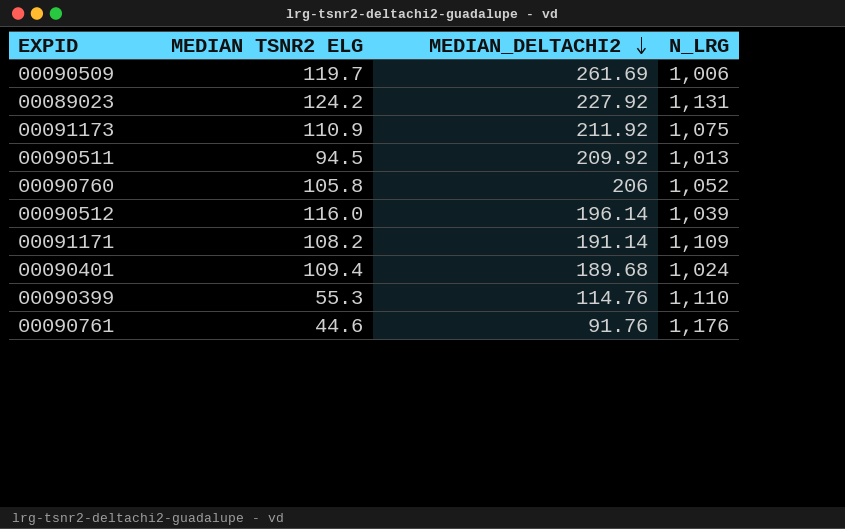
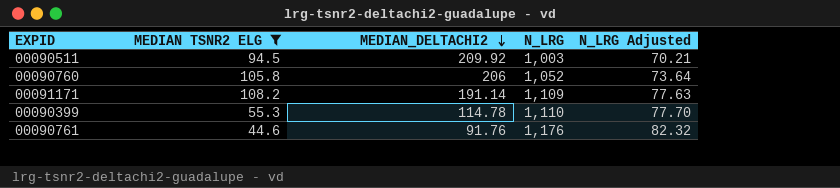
filter: none -> MEDIAN TSNR2 ELG <= 108.2
column N_LRG Adjusted | formula: none -> [N_LRG] * 0.07
00090511 | N_LRG: 1,013 -> 1,003
00090399 | MEDIAN_DELTACHI2: 114.76 -> 114.78

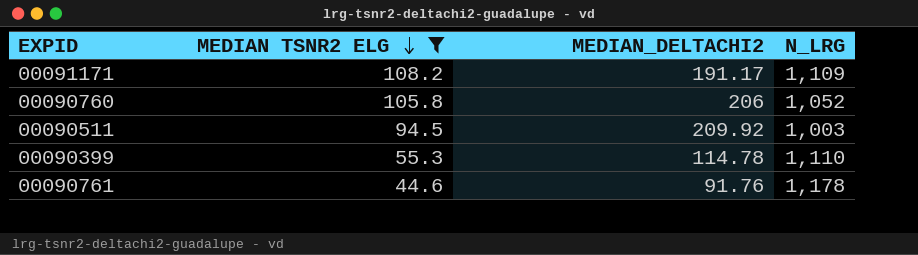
row order: MEDIAN_DELTACHI2 descending -> MEDIAN TSNR2 ELG descending
column N_LRG Adjusted | formula: [N_LRG] * 0.07 -> none
00091171 | MEDIAN_DELTACHI2: 191.14 -> 191.17
00090761 | N_LRG: 1,176 -> 1,178

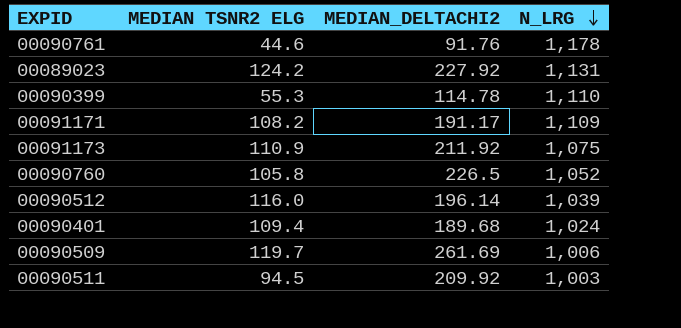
filter: MEDIAN TSNR2 ELG <= 108.2 -> none
row order: MEDIAN TSNR2 ELG descending -> N_LRG descending
00090760 | MEDIAN_DELTACHI2: 206 -> 226.5

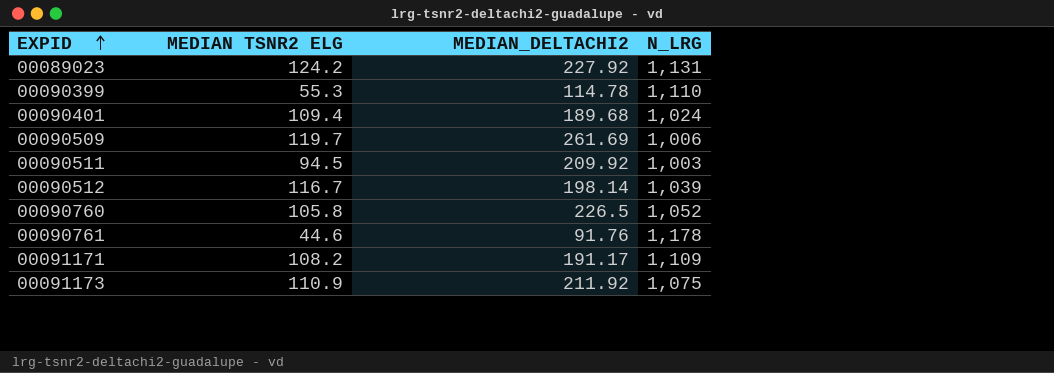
row order: N_LRG descending -> EXPID ascending
00090512 | MEDIAN TSNR2 ELG: 116.0 -> 116.7
00090512 | MEDIAN_DELTACHI2: 196.14 -> 198.14

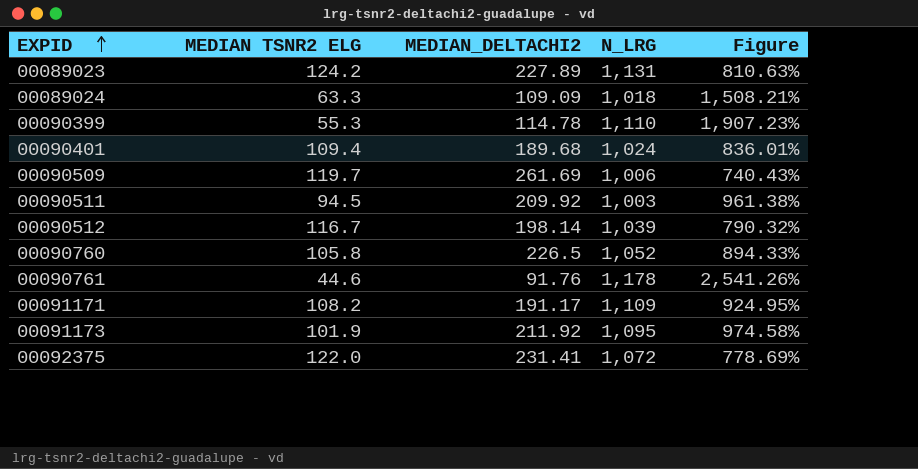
column Figure | formula: none -> ([N_LRG] - [MEDIAN TSNR2 ELG]) / [MEDIAN TSNR2 ELG]
00089023 | MEDIAN_DELTACHI2: 227.92 -> 227.89
row 00089024: none -> 63.3 | 109.09 | 1,018 | 1,508.21%
00091173 | MEDIAN TSNR2 ELG: 110.9 -> 101.9
00091173 | N_LRG: 1,075 -> 1,095
row 00092375: none -> 122.0 | 231.41 | 1,072 | 778.69%

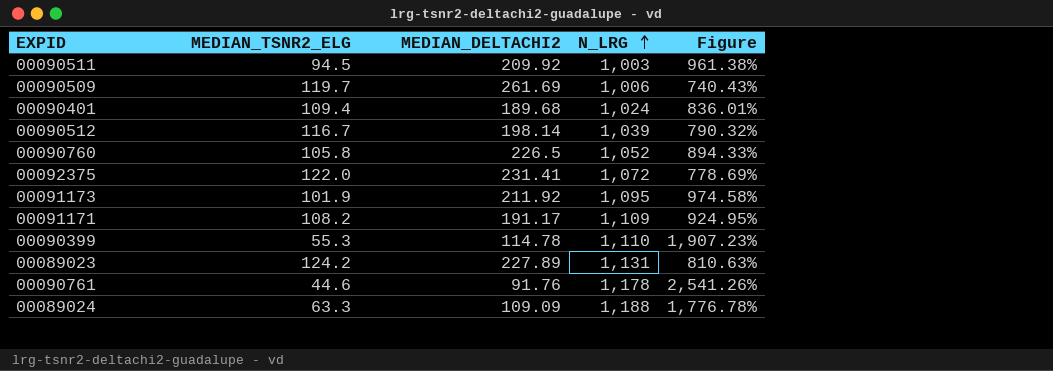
row order: EXPID ascending -> N_LRG ascending
column name: MEDIAN TSNR2 ELG -> MEDIAN_TSNR2_ELG
00089024 | N_LRG: 1,018 -> 1,188
00089024 | Figure: 1,508.21% -> 1,776.78%

